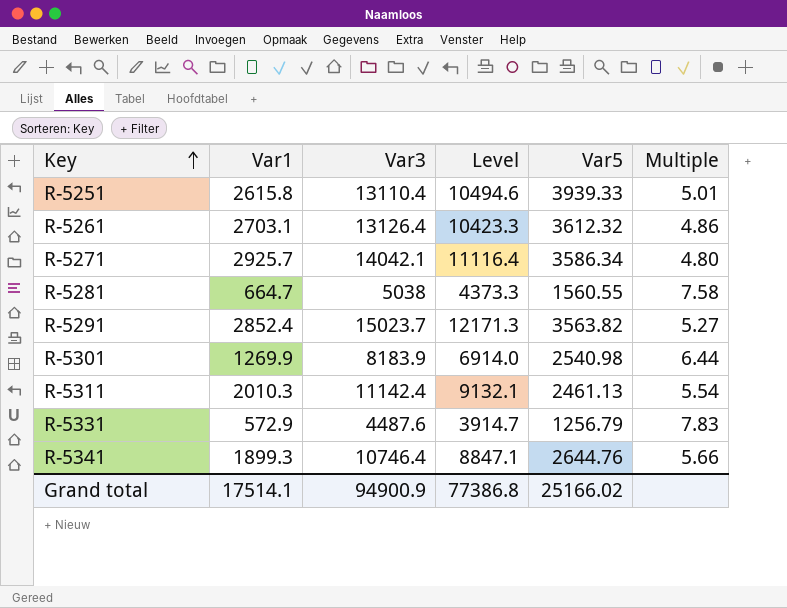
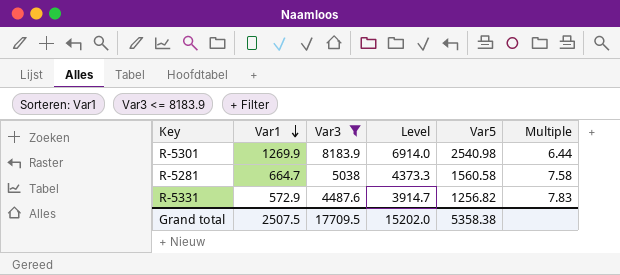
filter: none -> Var3 <= 8183.9
row order: Key ascending -> Var1 descending
R-5281 | Var5: 1560.55 -> 1560.58
R-5331 | Var5: 1256.79 -> 1256.82
Grand total | Var1: 17514.1 -> 2507.5
Grand total | Var3: 94900.9 -> 17709.5
Grand total | Level: 77386.8 -> 15202.0
Grand total | Var5: 25166.02 -> 5358.38

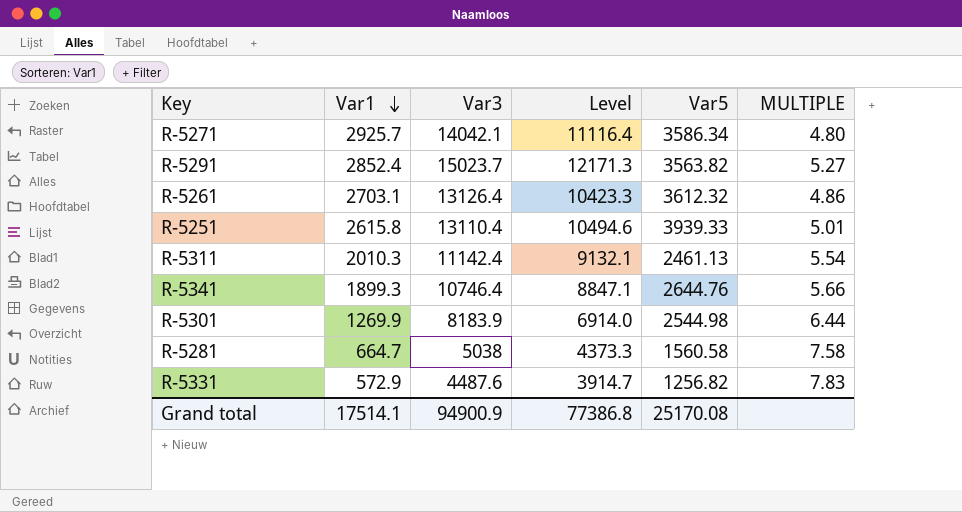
filter: Var3 <= 8183.9 -> none
column name: Multiple -> MULTIPLE
R-5301 | Var5: 2540.98 -> 2544.98
Grand total | Var1: 2507.5 -> 17514.1
Grand total | Var3: 17709.5 -> 94900.9
Grand total | Level: 15202.0 -> 77386.8
Grand total | Var5: 5358.38 -> 25170.08

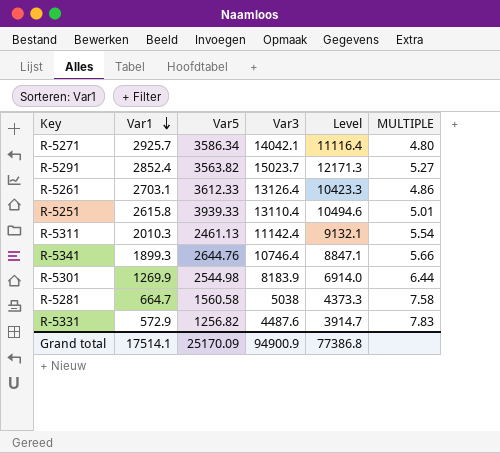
column Var5 | position: 5 -> 3
R-5261 | Var5: 3612.32 -> 3612.33
Grand total | Var5: 25170.08 -> 25170.09

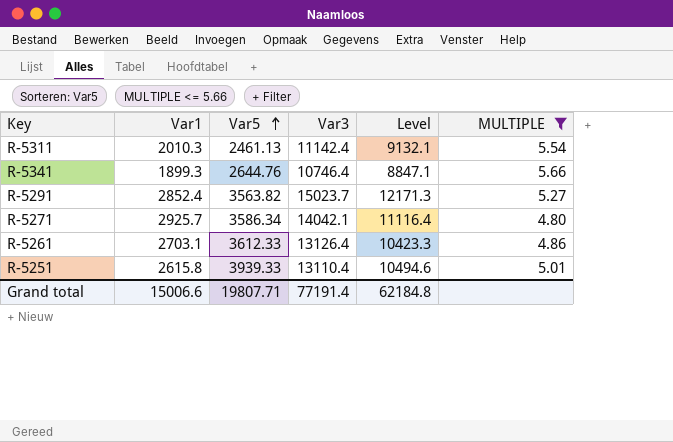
filter: none -> MULTIPLE <= 5.66
row order: Var1 descending -> Var5 ascending
Grand total | Var1: 17514.1 -> 15006.6
Grand total | Var5: 25170.09 -> 19807.71
Grand total | Var3: 94900.9 -> 77191.4
Grand total | Level: 77386.8 -> 62184.8

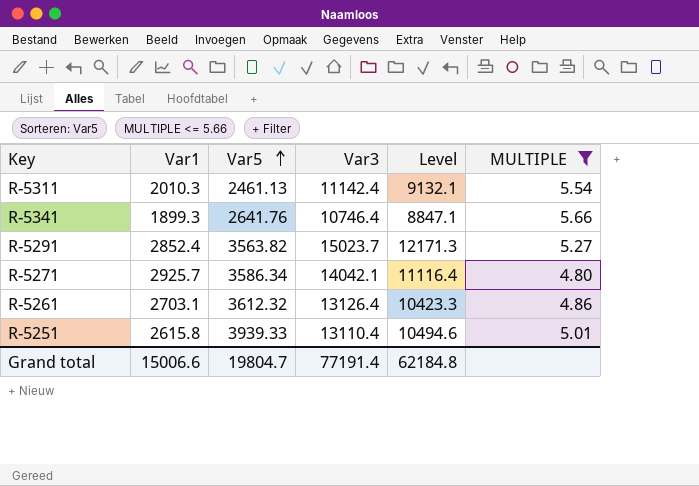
R-5341 | Var5: 2644.76 -> 2641.76
R-5261 | Var5: 3612.33 -> 3612.32
Grand total | Var5: 19807.71 -> 19804.7

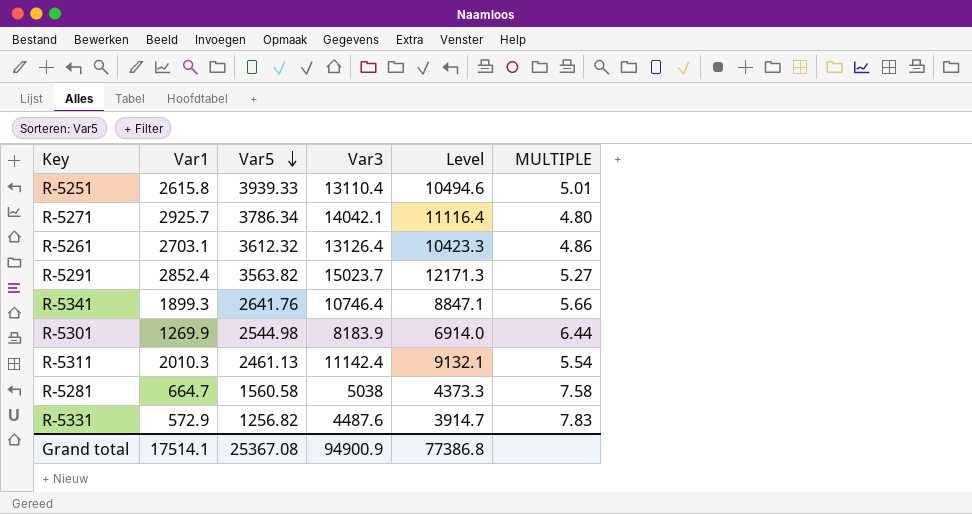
filter: MULTIPLE <= 5.66 -> none
row order: Var5 ascending -> Var5 descending
R-5271 | Var5: 3586.34 -> 3786.34
Grand total | Var1: 15006.6 -> 17514.1
Grand total | Var5: 19804.7 -> 25367.08
Grand total | Var3: 77191.4 -> 94900.9
Grand total | Level: 62184.8 -> 77386.8

